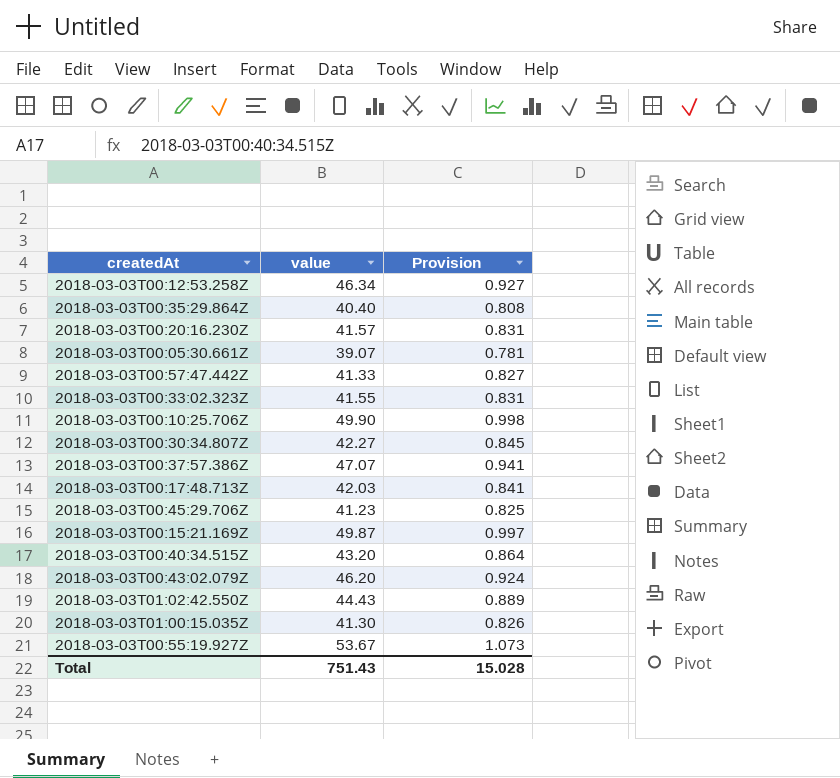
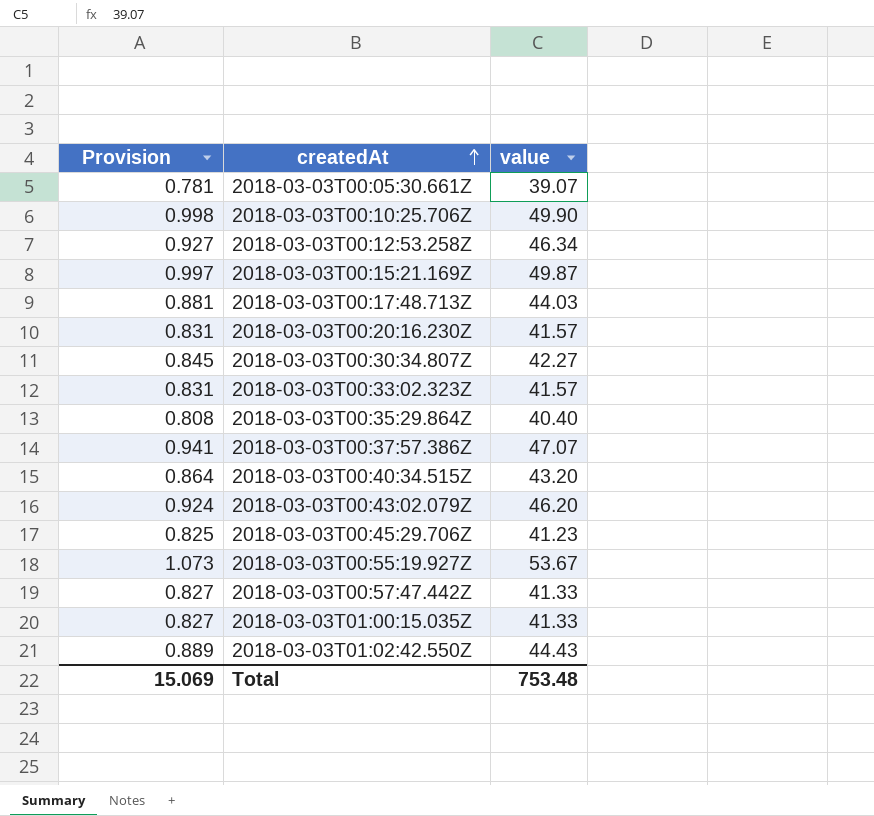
row order: none -> createdAt ascending
column Provision | position: 3 -> 1
2018-03-03T00:17:48.713Z | Provision: 0.841 -> 0.881
2018-03-03T00:17:48.713Z | value: 42.03 -> 44.03
2018-03-03T00:33:02.323Z | value: 41.55 -> 41.57
2018-03-03T01:00:15.035Z | Provision: 0.826 -> 0.827
2018-03-03T01:00:15.035Z | value: 41.30 -> 41.33
Total | Provision: 15.028 -> 15.069
Total | value: 751.43 -> 753.48

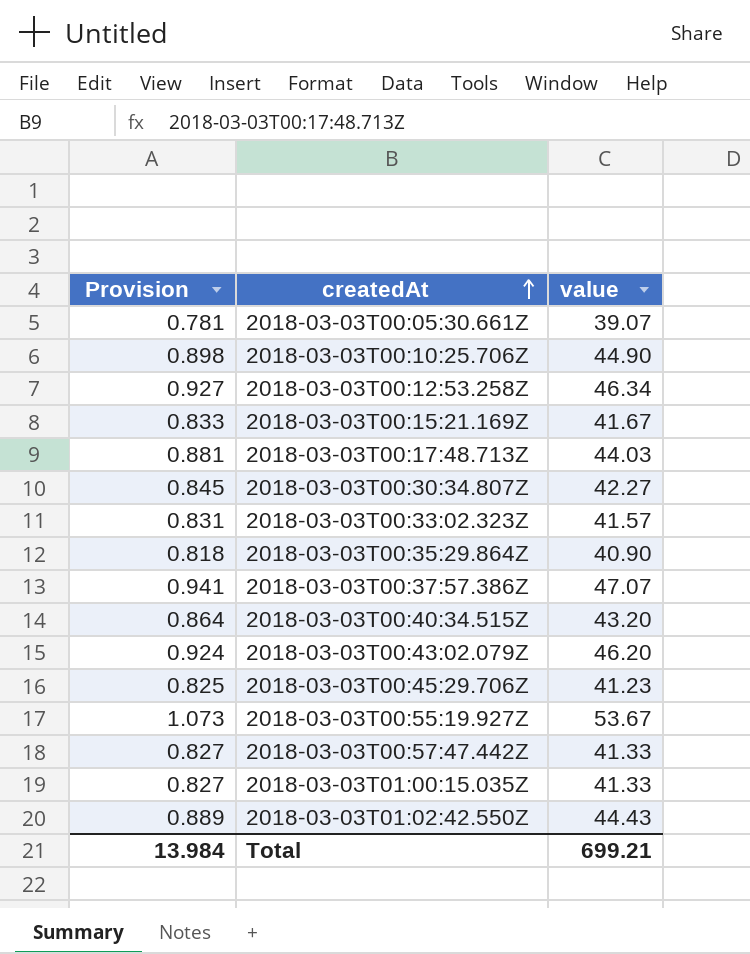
row 2018-03-03T00:20:16.230Z: 0.831 | 41.57 -> none
2018-03-03T00:10:25.706Z | Provision: 0.998 -> 0.898
2018-03-03T00:10:25.706Z | value: 49.90 -> 44.90
2018-03-03T00:15:21.169Z | Provision: 0.997 -> 0.833
2018-03-03T00:15:21.169Z | value: 49.87 -> 41.67
2018-03-03T00:35:29.864Z | Provision: 0.808 -> 0.818
2018-03-03T00:35:29.864Z | value: 40.40 -> 40.90
Total | Provision: 15.069 -> 13.984
Total | value: 753.48 -> 699.21

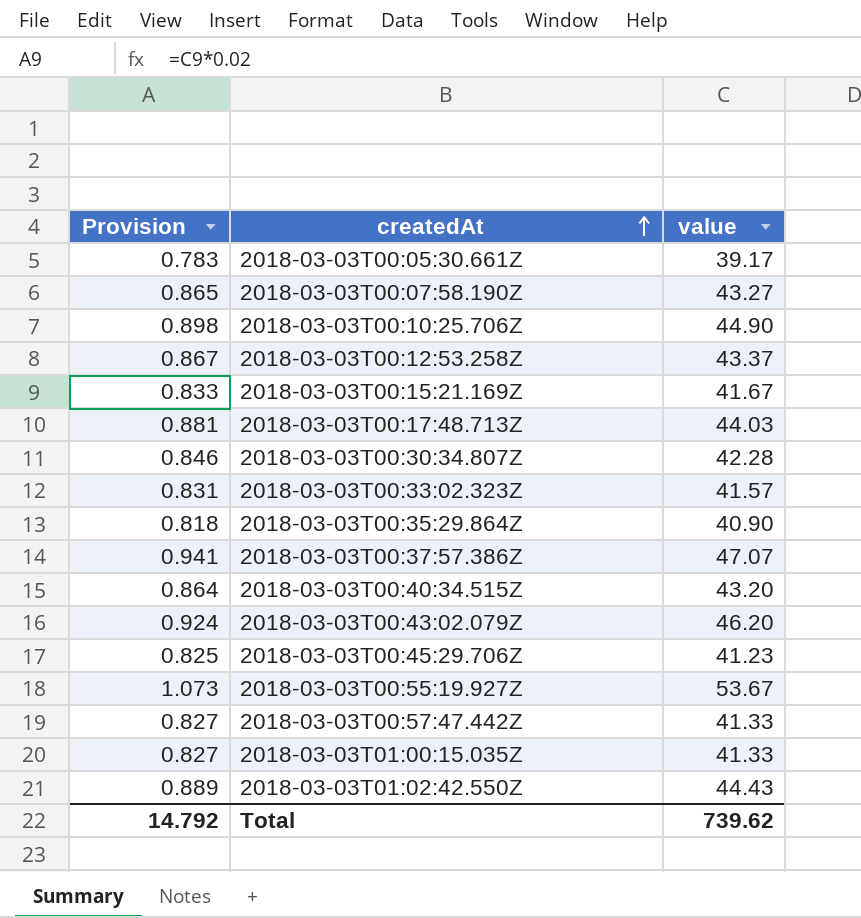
2018-03-03T00:05:30.661Z | Provision: 0.781 -> 0.783
2018-03-03T00:05:30.661Z | value: 39.07 -> 39.17
row 2018-03-03T00:07:58.190Z: none -> 0.865 | 43.27
2018-03-03T00:12:53.258Z | Provision: 0.927 -> 0.867
2018-03-03T00:12:53.258Z | value: 46.34 -> 43.37
2018-03-03T00:30:34.807Z | Provision: 0.845 -> 0.846
2018-03-03T00:30:34.807Z | value: 42.27 -> 42.28
Total | Provision: 13.984 -> 14.792
Total | value: 699.21 -> 739.62

